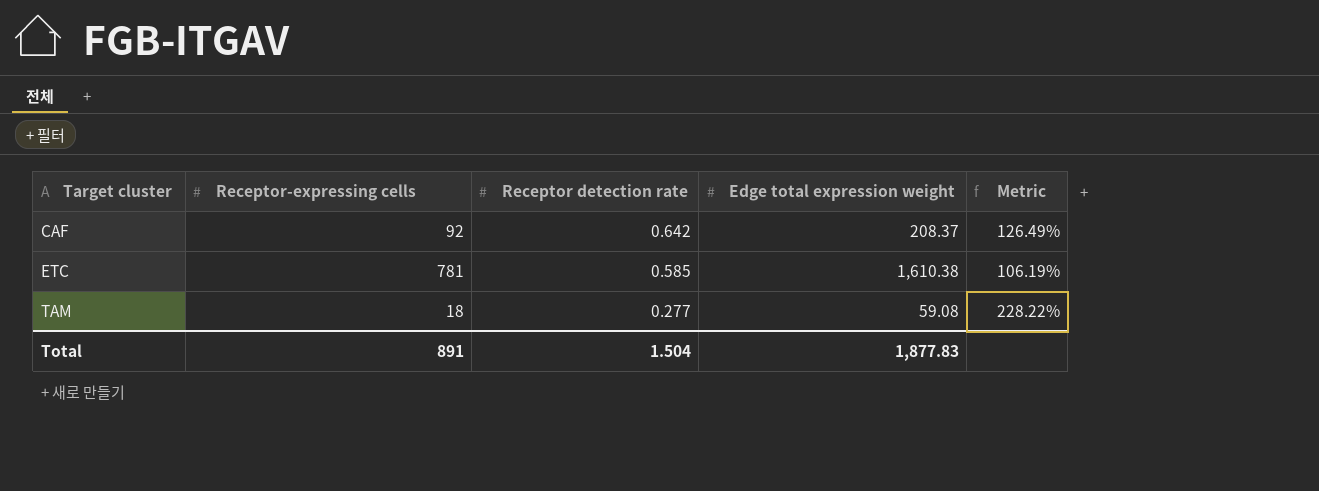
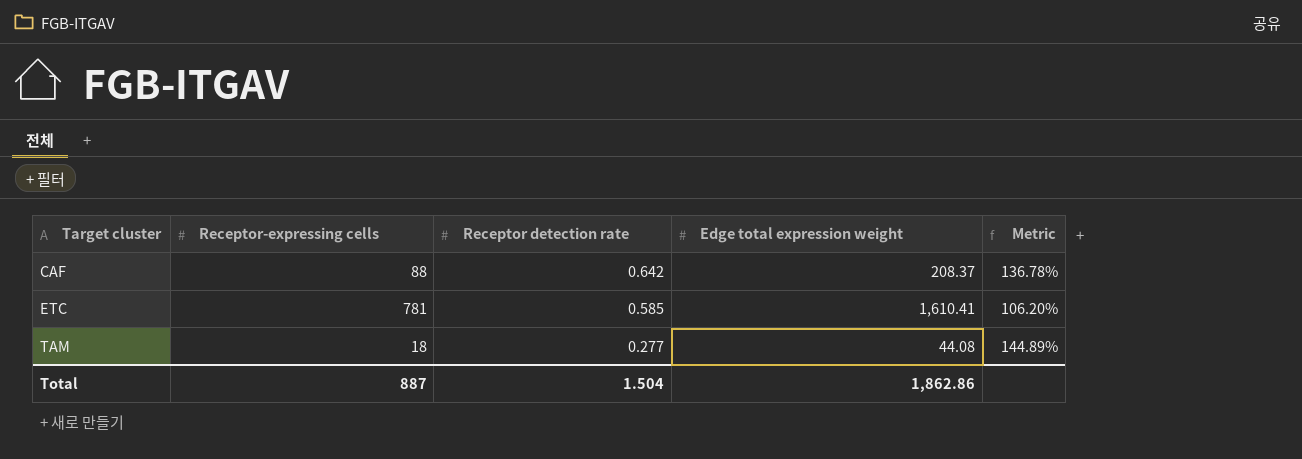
CAF | Receptor-expressing cells: 92 -> 88
CAF | Metric: 126.49% -> 136.78%
ETC | Edge total expression weight: 1,610.38 -> 1,610.41
ETC | Metric: 106.19% -> 106.20%
TAM | Edge total expression weight: 59.08 -> 44.08
TAM | Metric: 228.22% -> 144.89%
Total | Receptor-expressing cells: 891 -> 887
Total | Edge total expression weight: 1,877.83 -> 1,862.86

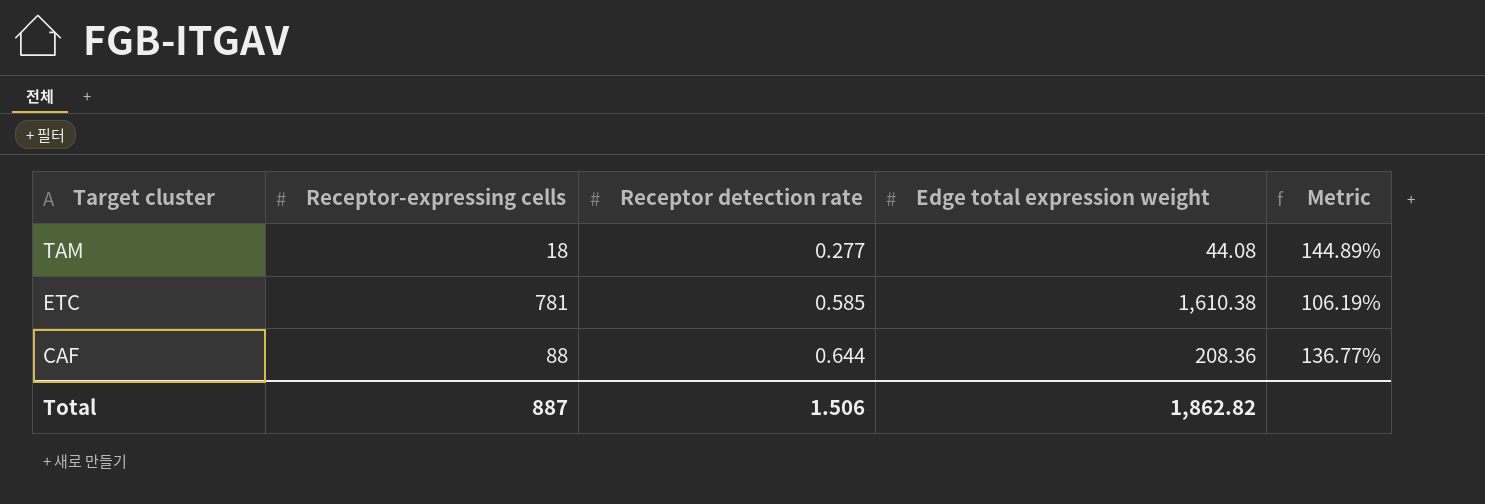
row order: Target cluster ascending -> Target cluster descending
ETC | Edge total expression weight: 1,610.41 -> 1,610.38
ETC | Metric: 106.20% -> 106.19%
CAF | Receptor detection rate: 0.642 -> 0.644
CAF | Edge total expression weight: 208.37 -> 208.36
CAF | Metric: 136.78% -> 136.77%
Total | Receptor detection rate: 1.504 -> 1.506
Total | Edge total expression weight: 1,862.86 -> 1,862.82

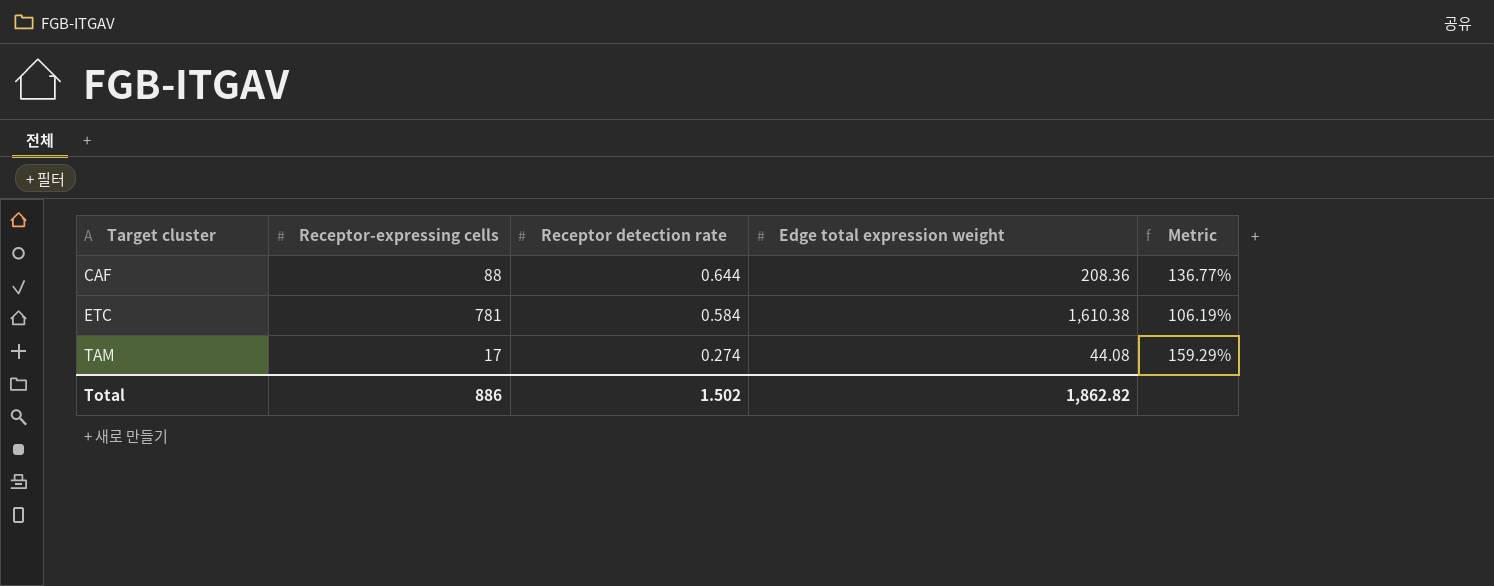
row order: Target cluster descending -> Target cluster ascending
ETC | Receptor detection rate: 0.585 -> 0.584
TAM | Receptor-expressing cells: 18 -> 17
TAM | Receptor detection rate: 0.277 -> 0.274
TAM | Metric: 144.89% -> 159.29%
Total | Receptor-expressing cells: 887 -> 886
Total | Receptor detection rate: 1.506 -> 1.502

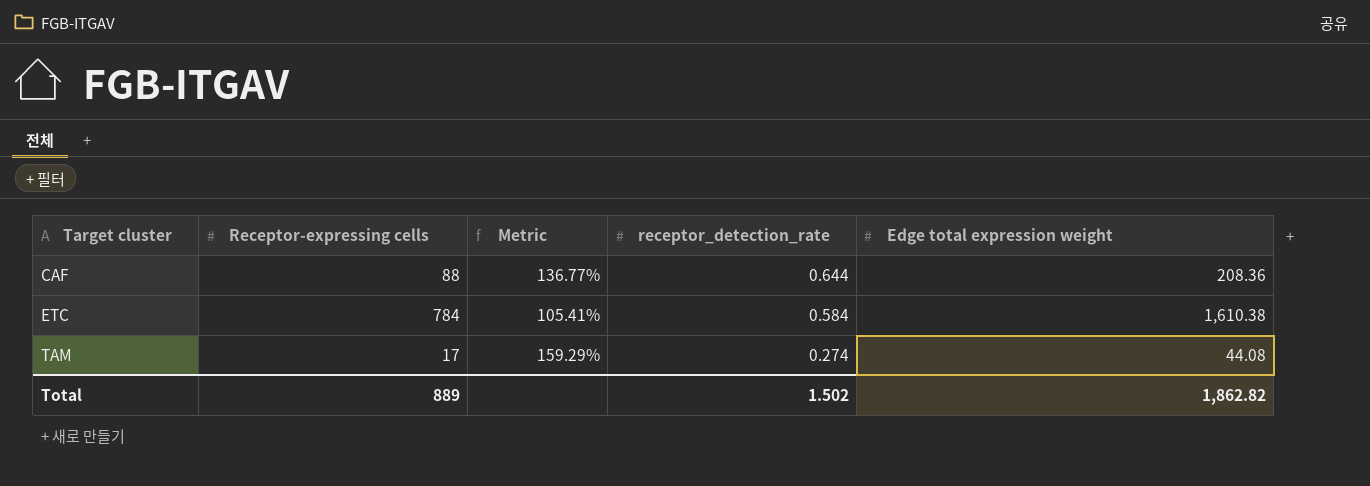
column Metric | position: 5 -> 3
column name: Receptor detection rate -> receptor_detection_rate
ETC | Receptor-expressing cells: 781 -> 784
ETC | Metric: 106.19% -> 105.41%
Total | Receptor-expressing cells: 886 -> 889

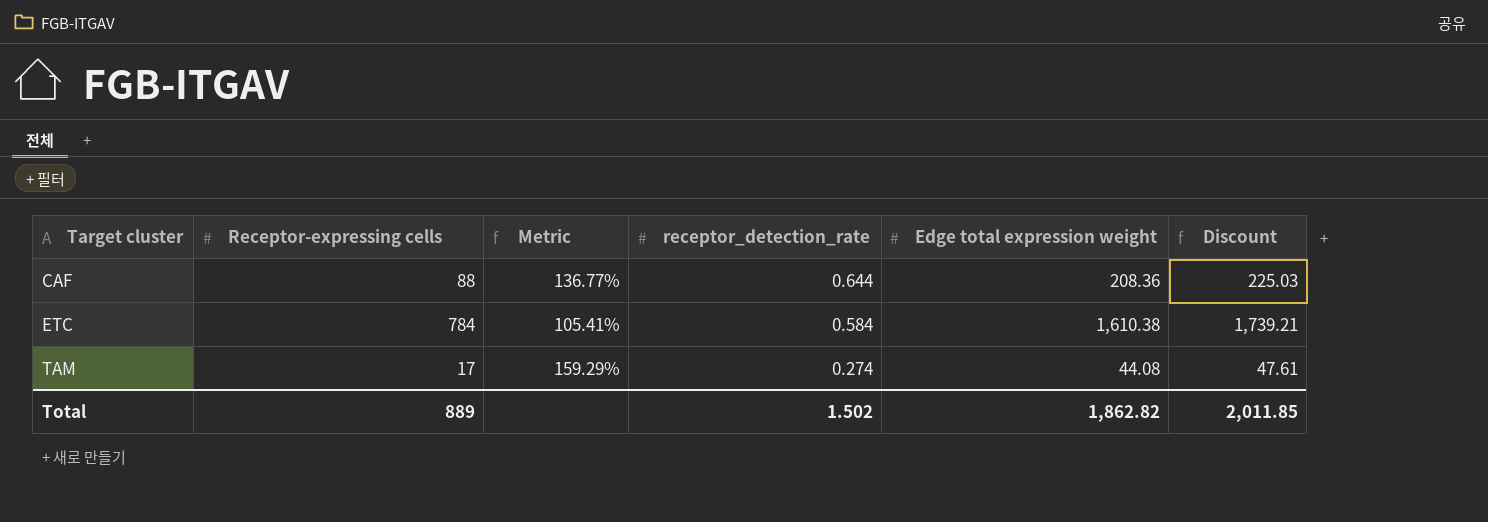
column Discount | formula: none -> [Edge total expression weight] * 1.08

